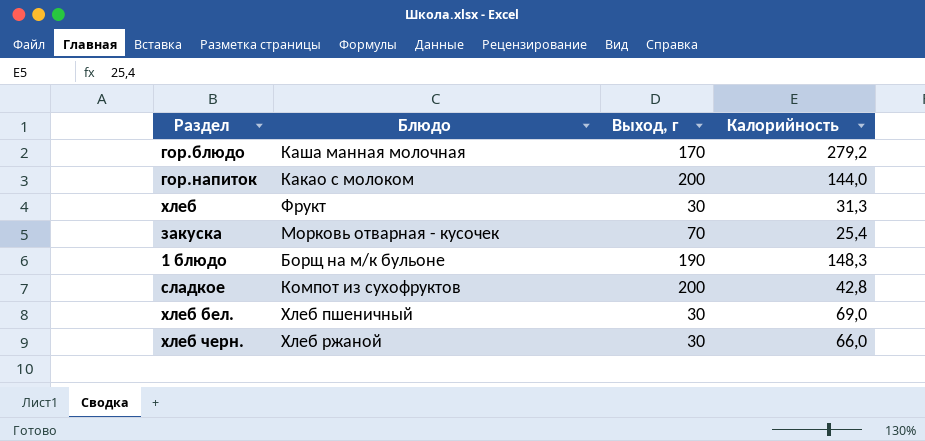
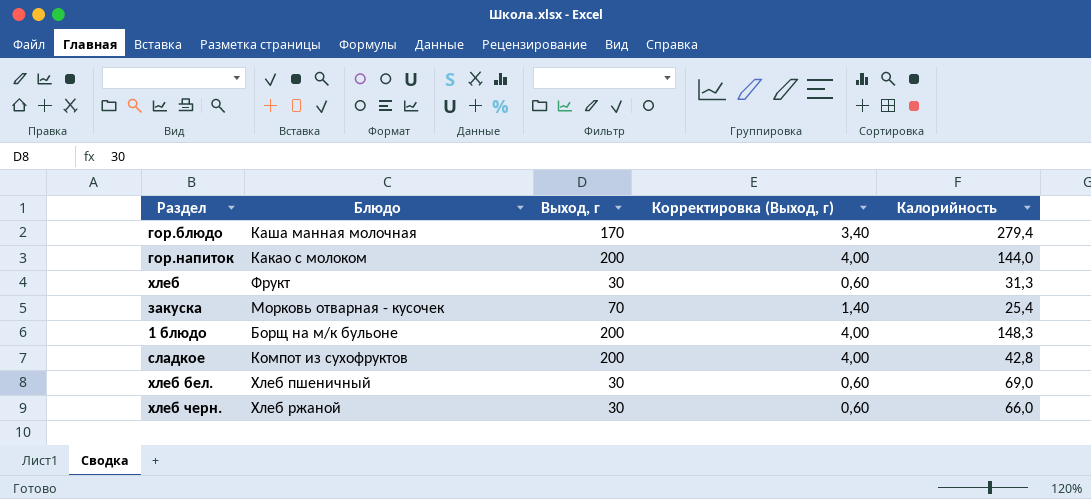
column Корректировка (Выход, г) | formula: none -> [Выход, г] * 0,02
гор.блюдо | Калорийность: 279,2 -> 279,4
1 блюдо | Выход, г: 190 -> 200

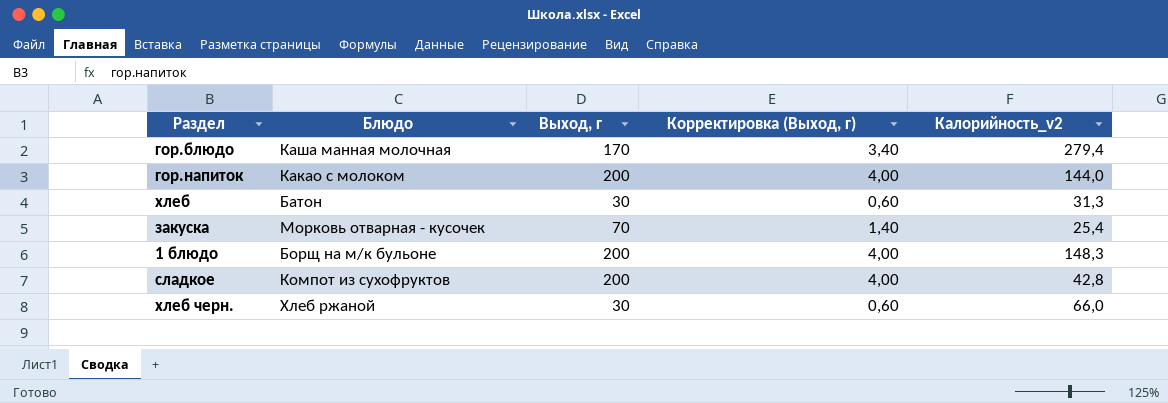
column name: Калорийность -> Калорийность_v2
row хлеб бел.: Хлеб пшеничный | 30 | 0,60 | 69,0 -> none
хлеб | Блюдо: Фрукт -> Батон

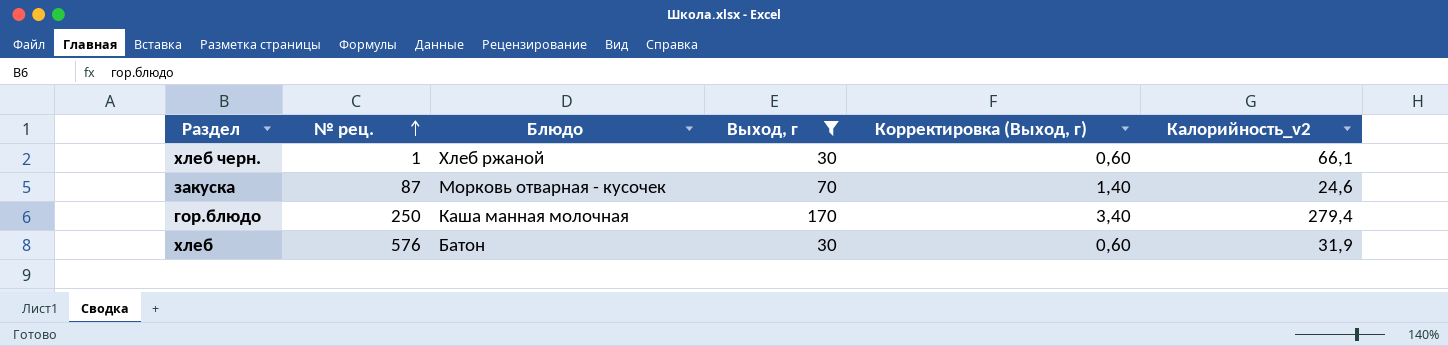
filter: none -> Выход, г != 200
row order: none -> № рец. ascending
column № рец. | position: none -> 2
хлеб черн. | Калорийность_v2: 66,0 -> 66,1
закуска | Калорийность_v2: 25,4 -> 24,6
хлеб | Калорийность_v2: 31,3 -> 31,9

